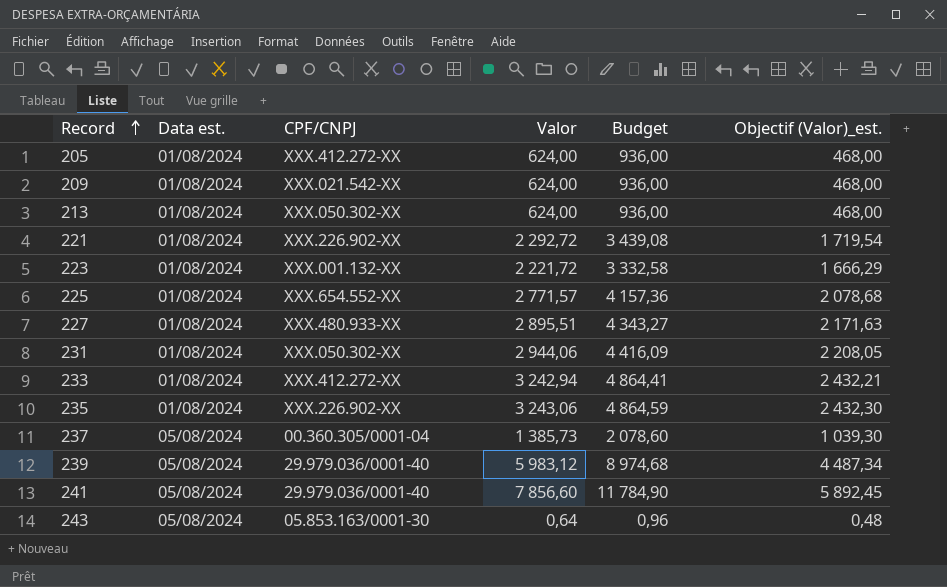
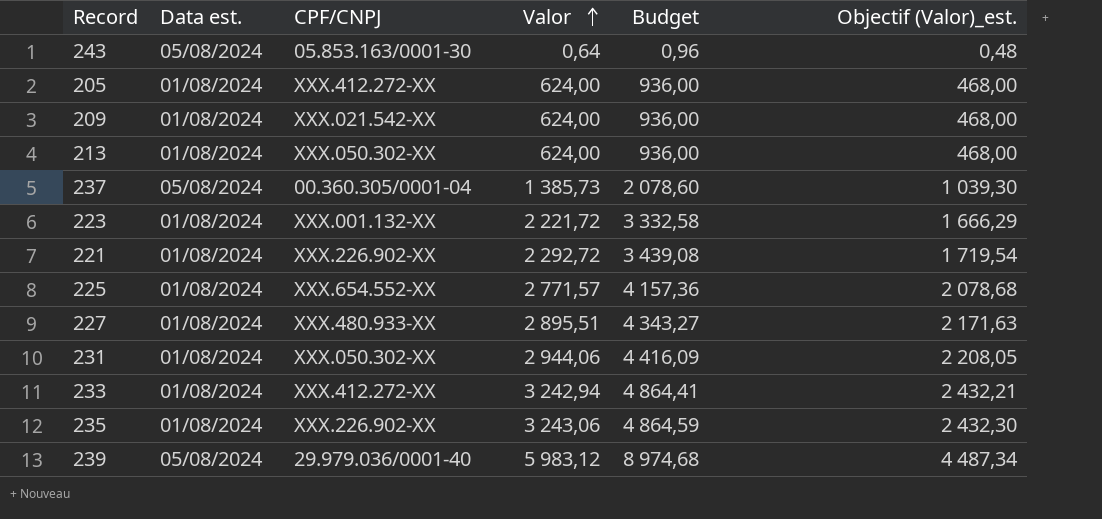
row order: Record ascending -> Valor ascending
row 241: 05/08/2024 | 29.979.036/0001-40 | 7 856,60 | 11 784,90 | 5 892,45 -> none

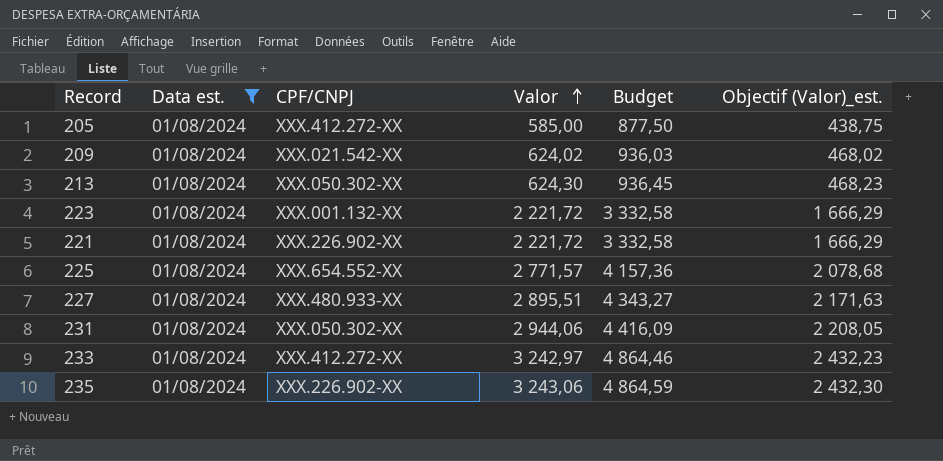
filter: none -> Data est. = 01/08/2024
205 | Valor: 624,00 -> 585,00
205 | Budget: 936,00 -> 877,50
205 | Objectif (Valor)_est.: 468,00 -> 438,75
209 | Valor: 624,00 -> 624,02
209 | Budget: 936,00 -> 936,03
209 | Objectif (Valor)_est.: 468,00 -> 468,02
213 | Valor: 624,00 -> 624,30
213 | Budget: 936,00 -> 936,45
213 | Objectif (Valor)_est.: 468,00 -> 468,23
221 | Valor: 2 292,72 -> 2 221,72
221 | Budget: 3 439,08 -> 3 332,58
221 | Objectif (Valor)_est.: 1 719,54 -> 1 666,29
233 | Valor: 3 242,94 -> 3 242,97
233 | Budget: 4 864,41 -> 4 864,46
233 | Objectif (Valor)_est.: 2 432,21 -> 2 432,23

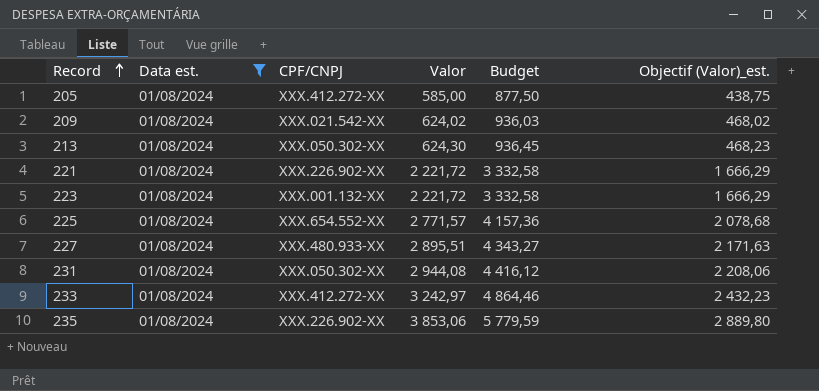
row order: Valor ascending -> Record ascending
231 | Valor: 2 944,06 -> 2 944,08
231 | Budget: 4 416,09 -> 4 416,12
231 | Objectif (Valor)_est.: 2 208,05 -> 2 208,06
235 | Valor: 3 243,06 -> 3 853,06
235 | Budget: 4 864,59 -> 5 779,59
235 | Objectif (Valor)_est.: 2 432,30 -> 2 889,80

